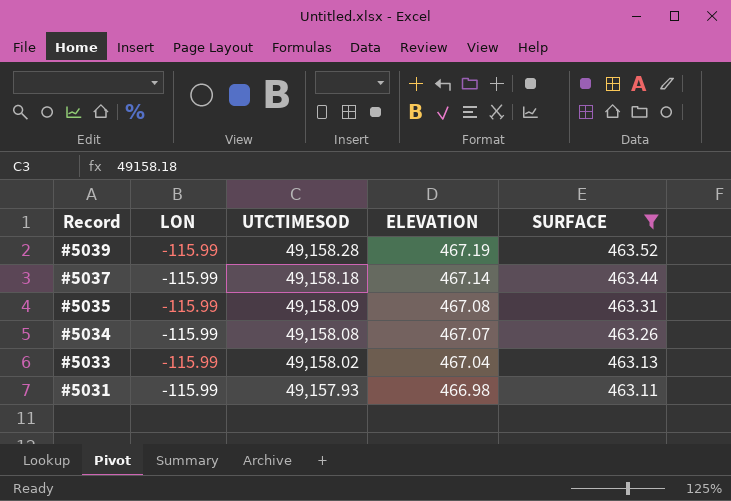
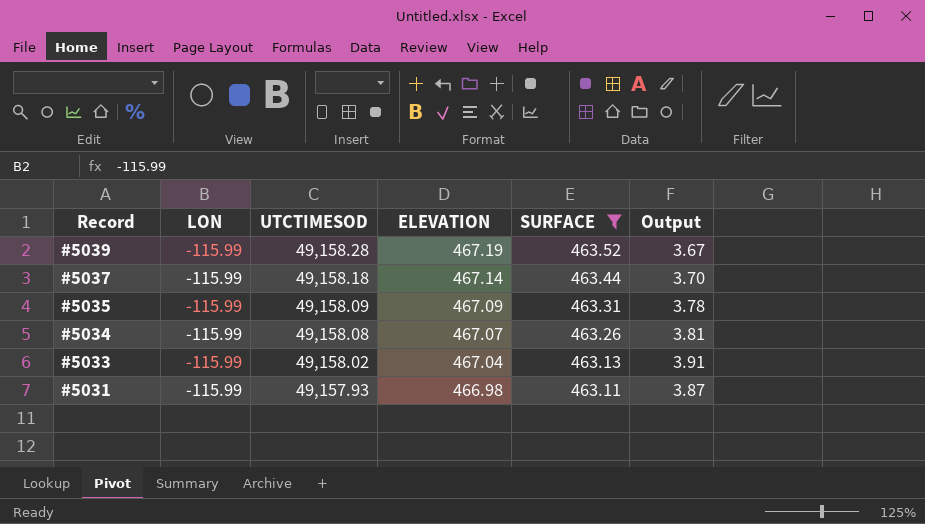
column Output | formula: none -> [ELEVATION] - [SURFACE]
#5035 | ELEVATION: 467.08 -> 467.09

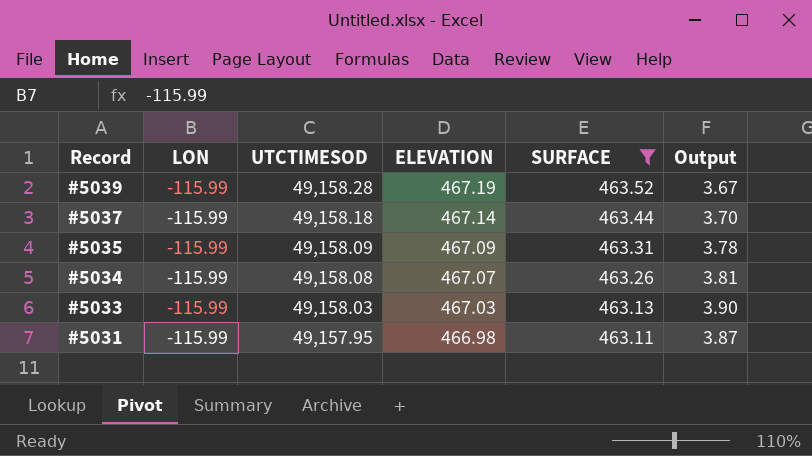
#5033 | UTCTIMESOD: 49,158.02 -> 49,158.03
#5033 | ELEVATION: 467.04 -> 467.03
#5033 | Output: 3.91 -> 3.90
#5031 | UTCTIMESOD: 49,157.93 -> 49,157.95

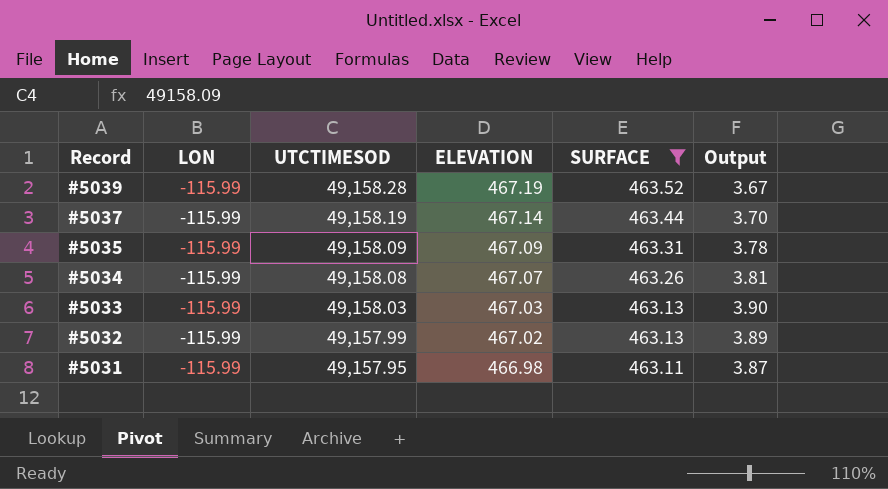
#5037 | UTCTIMESOD: 49,158.18 -> 49,158.19
row #5032: none -> -115.99 | 49,157.99 | 467.02 | 463.13 | 3.89

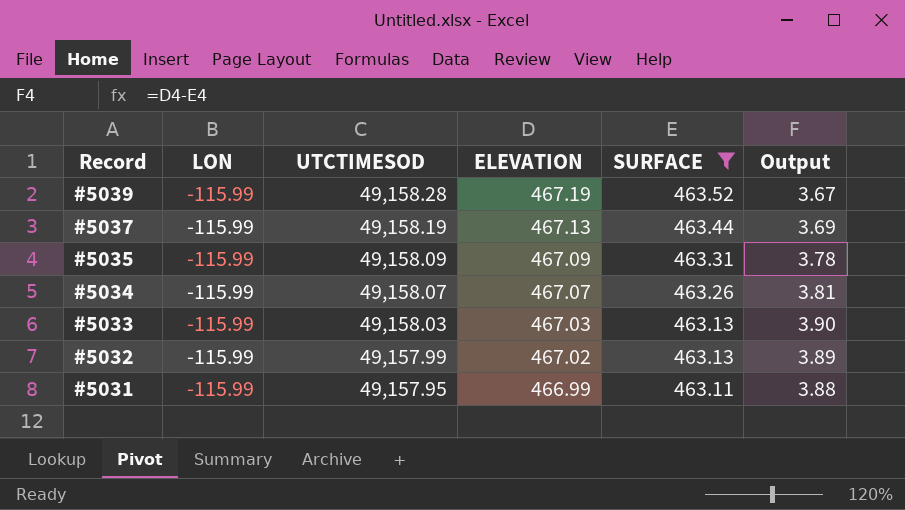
#5037 | ELEVATION: 467.14 -> 467.13
#5037 | Output: 3.70 -> 3.69
#5034 | UTCTIMESOD: 49,158.08 -> 49,158.07
#5031 | ELEVATION: 466.98 -> 466.99
#5031 | Output: 3.87 -> 3.88

